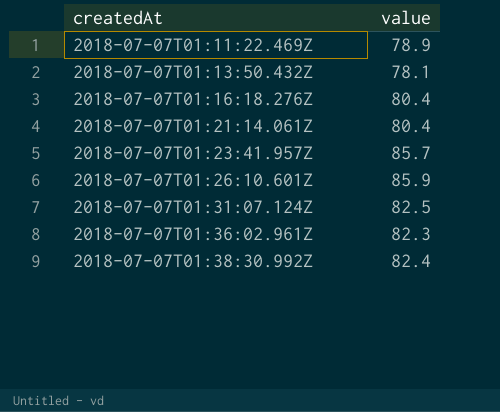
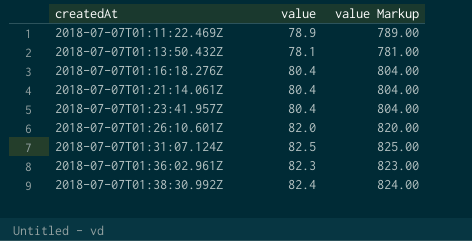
column value Markup | formula: none -> [value] * 10
2018-07-07T01:23:41.957Z | value: 85.7 -> 80.4
2018-07-07T01:26:10.601Z | value: 85.9 -> 82.0

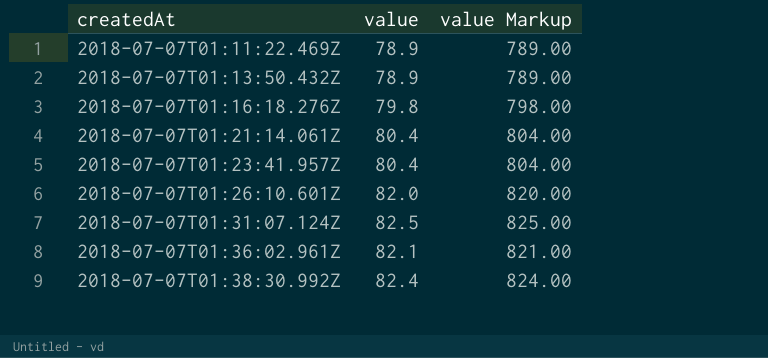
2018-07-07T01:13:50.432Z | value: 78.1 -> 78.9
2018-07-07T01:13:50.432Z | value Markup: 781.00 -> 789.00
2018-07-07T01:16:18.276Z | value: 80.4 -> 79.8
2018-07-07T01:16:18.276Z | value Markup: 804.00 -> 798.00
2018-07-07T01:36:02.961Z | value: 82.3 -> 82.1
2018-07-07T01:36:02.961Z | value Markup: 823.00 -> 821.00

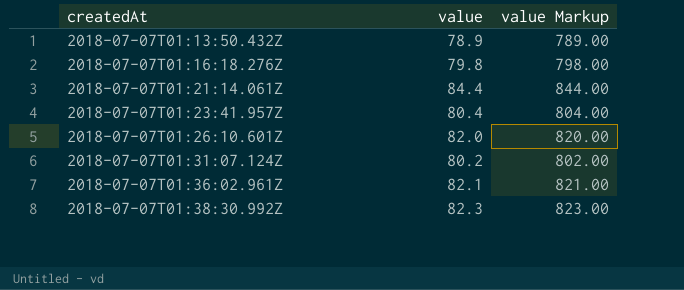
row 2018-07-07T01:11:22.469Z: 78.9 | 789.00 -> none
2018-07-07T01:21:14.061Z | value: 80.4 -> 84.4
2018-07-07T01:21:14.061Z | value Markup: 804.00 -> 844.00
2018-07-07T01:31:07.124Z | value: 82.5 -> 80.2
2018-07-07T01:31:07.124Z | value Markup: 825.00 -> 802.00
2018-07-07T01:38:30.992Z | value: 82.4 -> 82.3
2018-07-07T01:38:30.992Z | value Markup: 824.00 -> 823.00

